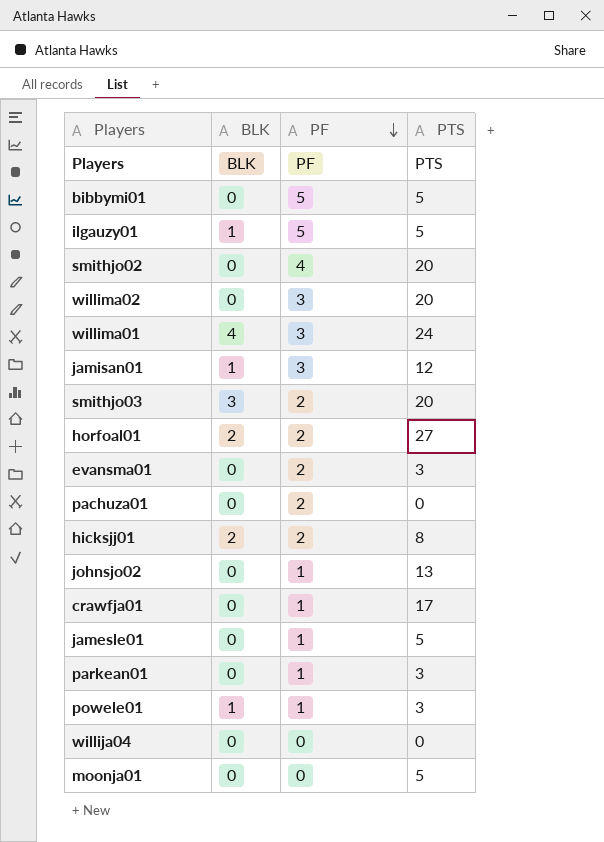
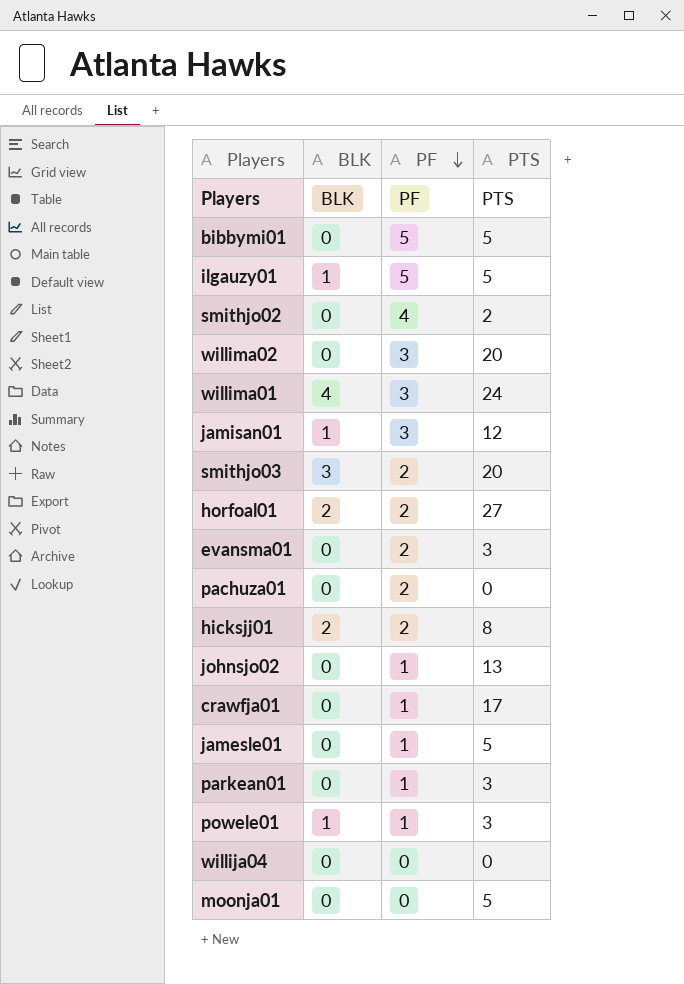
smithjo02 | PTS: 20 -> 2

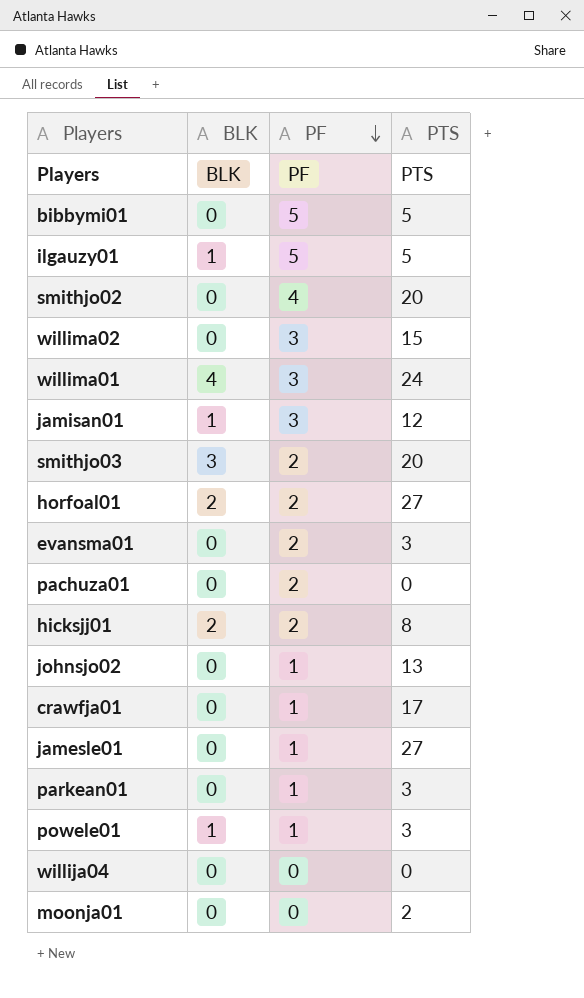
smithjo02 | PTS: 2 -> 20
willima02 | PTS: 20 -> 15
jamesle01 | PTS: 5 -> 27
moonja01 | PTS: 5 -> 2

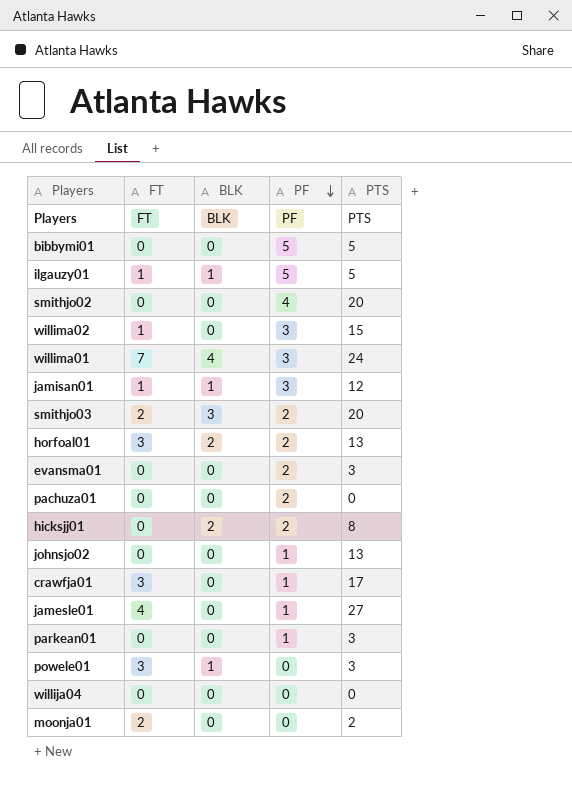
column FT | position: none -> 2
horfoal01 | PTS: 27 -> 13
powele01 | PF: 1 -> 0

